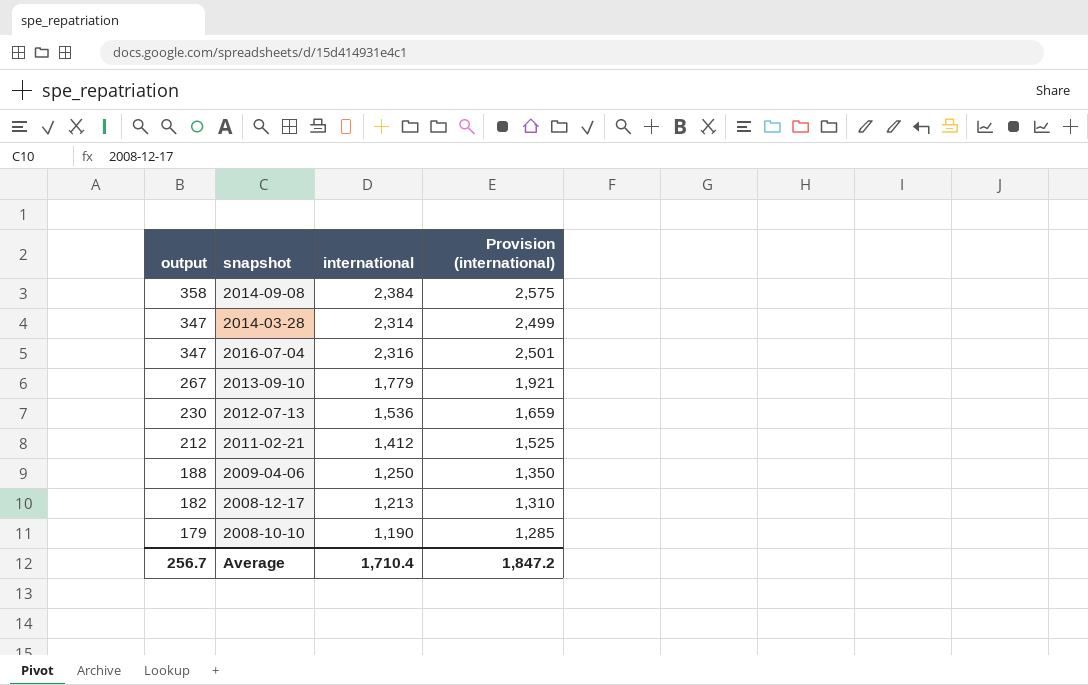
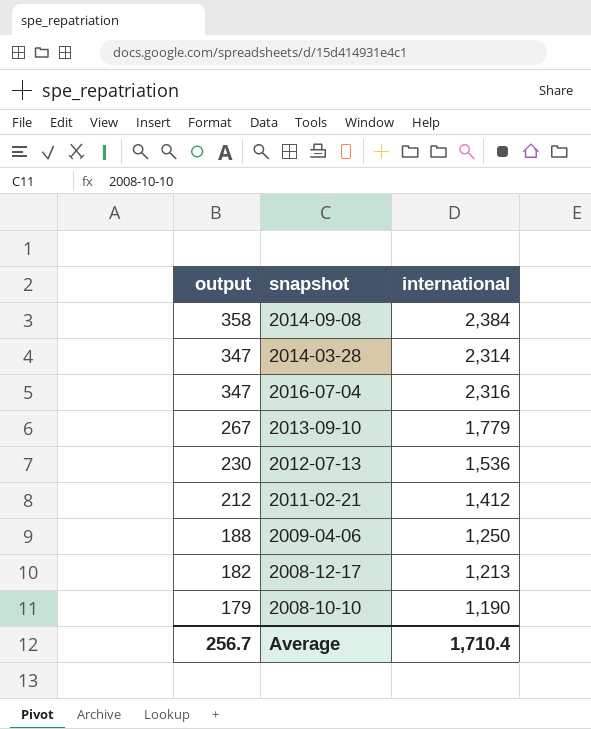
column Provision (international) | formula: [international] * 1.08 -> none

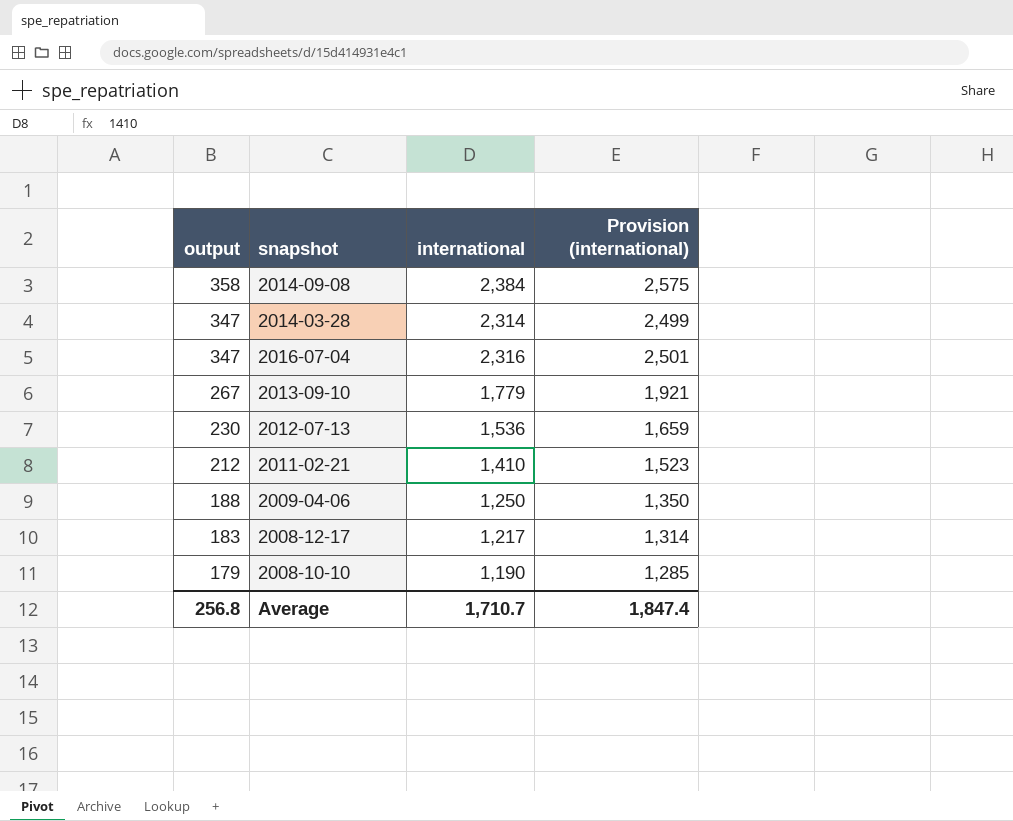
column Provision (international) | formula: none -> [international] * 1.08
2011-02-21 | international: 1,412 -> 1,410
2008-12-17 | output: 182 -> 183
2008-12-17 | international: 1,213 -> 1,217
Average | output: 256.7 -> 256.8
Average | international: 1,710.4 -> 1,710.7

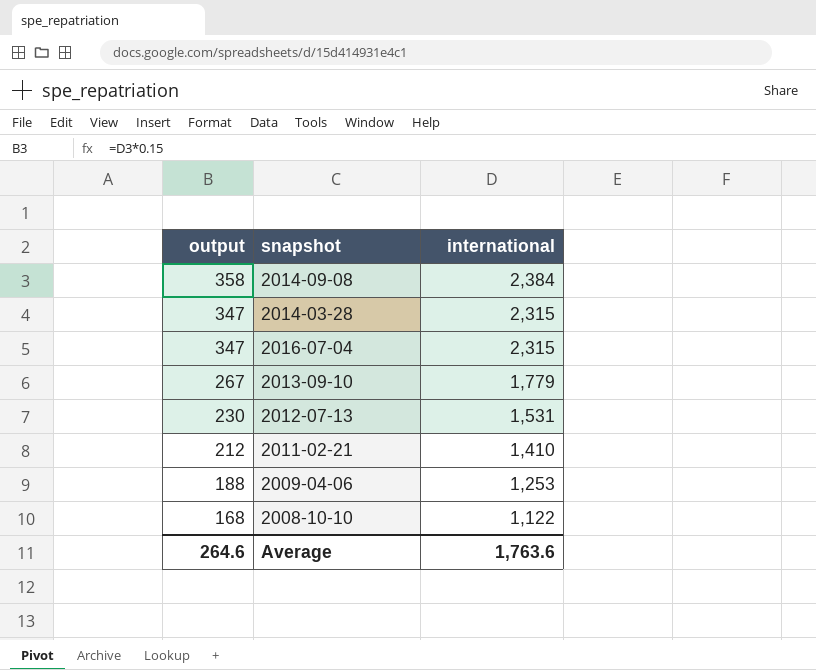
column Provision (international) | formula: [international] * 1.08 -> none
row 2008-12-17: 183 | 1,217 | 1,314 -> none
2014-03-28 | international: 2,314 -> 2,315
2016-07-04 | international: 2,316 -> 2,315
2012-07-13 | international: 1,536 -> 1,531
2009-04-06 | international: 1,250 -> 1,253
2008-10-10 | output: 179 -> 168
2008-10-10 | international: 1,190 -> 1,122
Average | output: 256.8 -> 264.6
Average | international: 1,710.7 -> 1,763.6

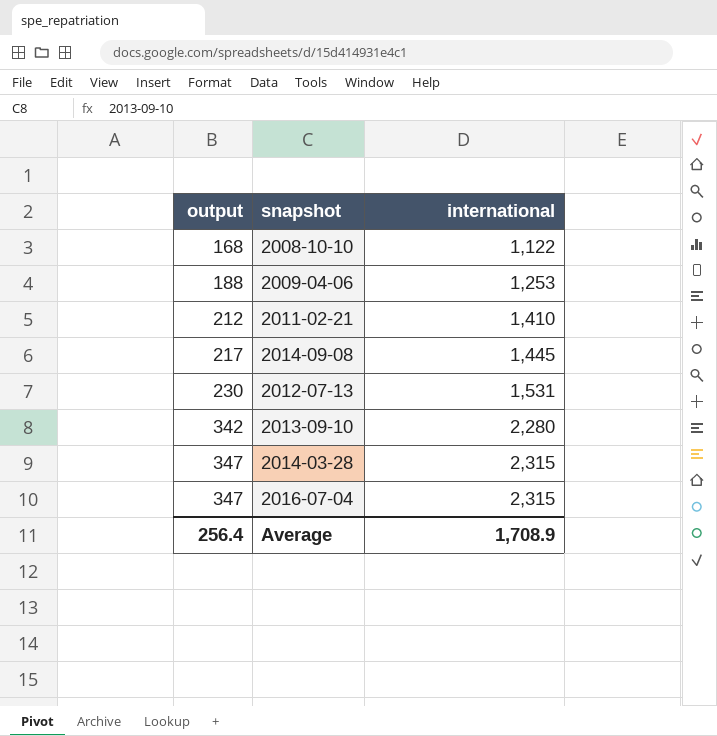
row order: output descending -> output ascending
2014-09-08 | output: 358 -> 217
2014-09-08 | international: 2,384 -> 1,445
2013-09-10 | output: 267 -> 342
2013-09-10 | international: 1,779 -> 2,280
Average | output: 264.6 -> 256.4
Average | international: 1,763.6 -> 1,708.9

